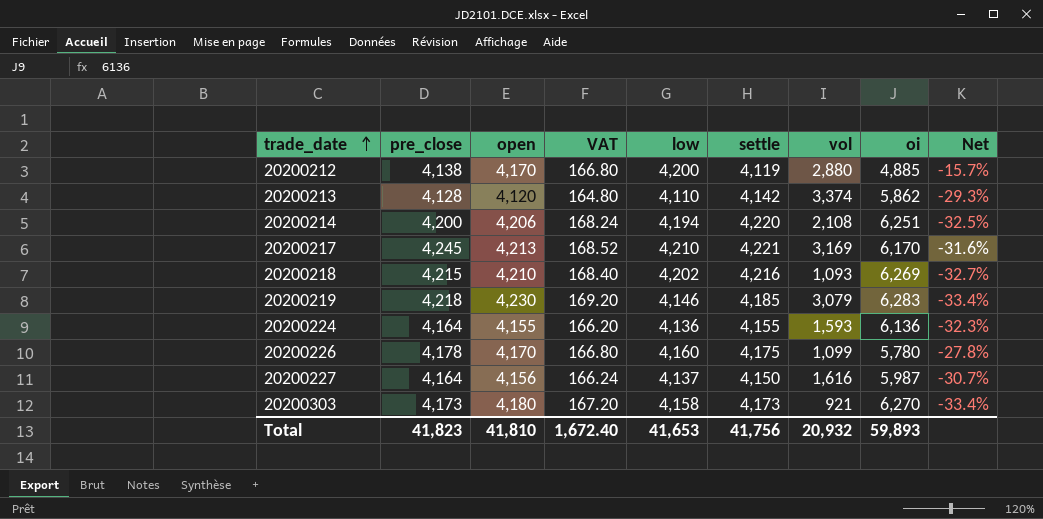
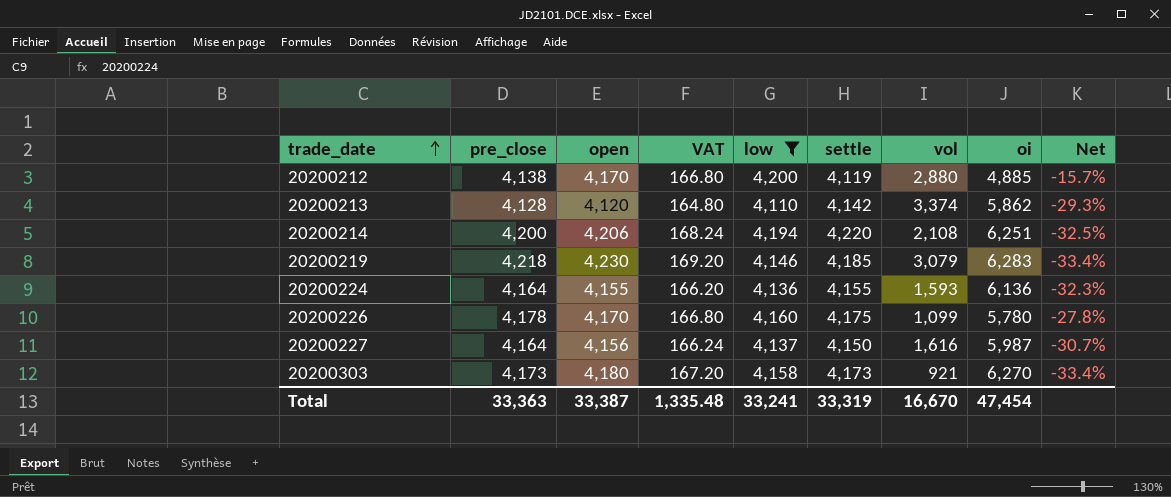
filter: none -> low <= 4,200
Total | pre_close: 41,823 -> 33,363
Total | open: 41,810 -> 33,387
Total | VAT: 1,672.40 -> 1,335.48
Total | low: 41,653 -> 33,241
Total | settle: 41,756 -> 33,319
Total | vol: 20,932 -> 16,670
Total | oi: 59,893 -> 47,454

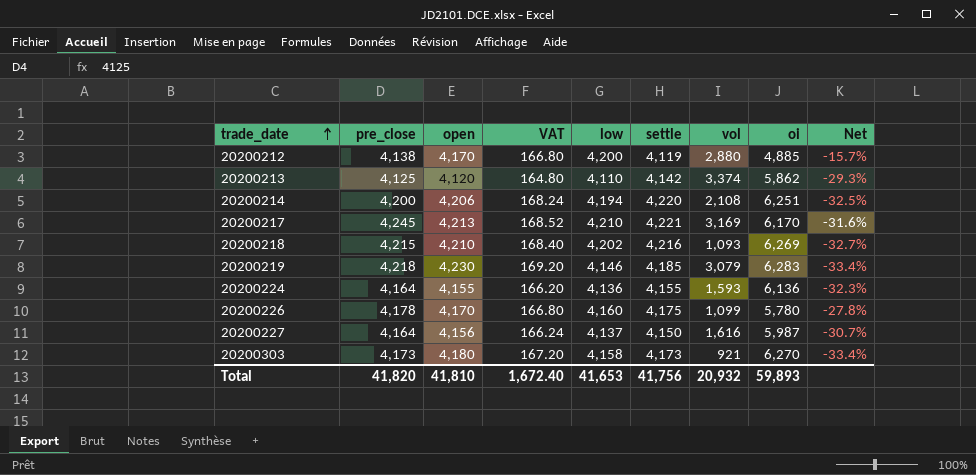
filter: low <= 4,200 -> none
20200213 | pre_close: 4,128 -> 4,125
Total | pre_close: 33,363 -> 41,820
Total | open: 33,387 -> 41,810
Total | VAT: 1,335.48 -> 1,672.40
Total | low: 33,241 -> 41,653
Total | settle: 33,319 -> 41,756
Total | vol: 16,670 -> 20,932
Total | oi: 47,454 -> 59,893

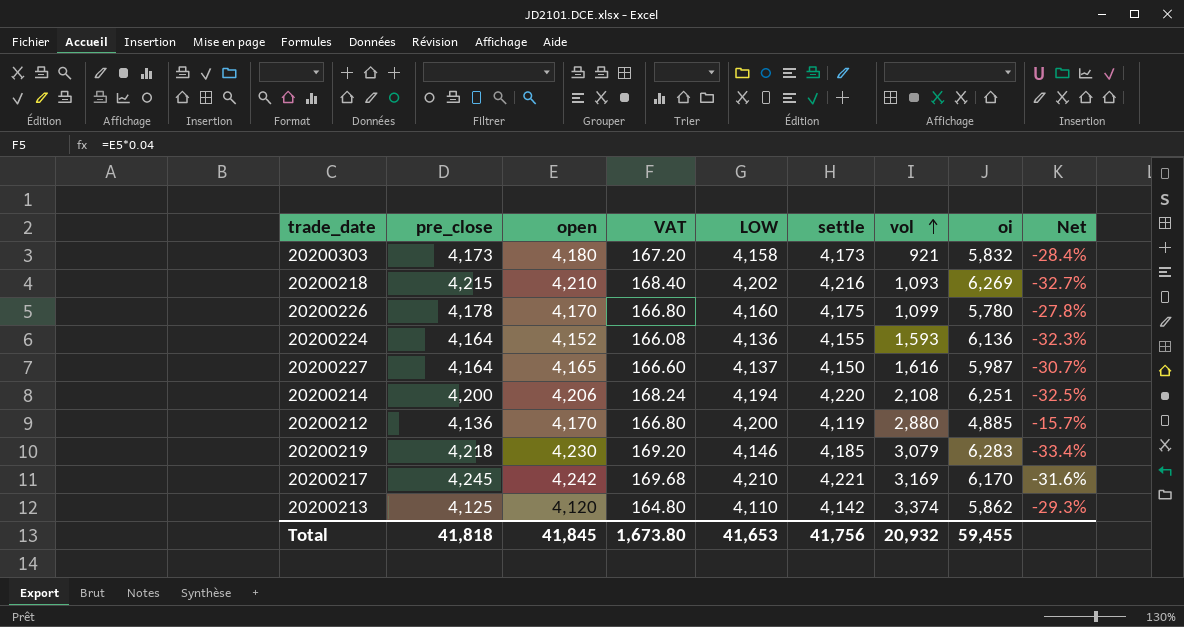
row order: trade_date ascending -> vol ascending
column name: low -> LOW
20200303 | oi: 6,270 -> 5,832
20200303 | Net: -33.4% -> -28.4%
20200224 | open: 4,155 -> 4,152
20200224 | VAT: 166.20 -> 166.08
20200227 | open: 4,156 -> 4,165
20200227 | VAT: 166.24 -> 166.60
20200212 | pre_close: 4,138 -> 4,136
20200217 | open: 4,213 -> 4,242
20200217 | VAT: 168.52 -> 169.68
Total | pre_close: 41,820 -> 41,818
Total | open: 41,810 -> 41,845
Total | VAT: 1,672.40 -> 1,673.80
Total | oi: 59,893 -> 59,455

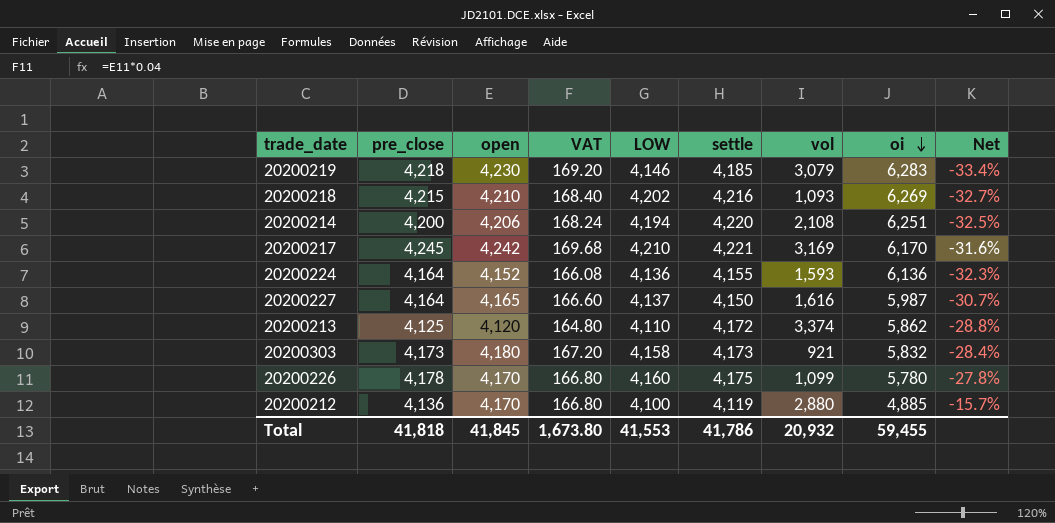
row order: vol ascending -> oi descending
20200213 | settle: 4,142 -> 4,172
20200213 | Net: -29.3% -> -28.8%
20200212 | LOW: 4,200 -> 4,100
Total | LOW: 41,653 -> 41,553
Total | settle: 41,756 -> 41,786

